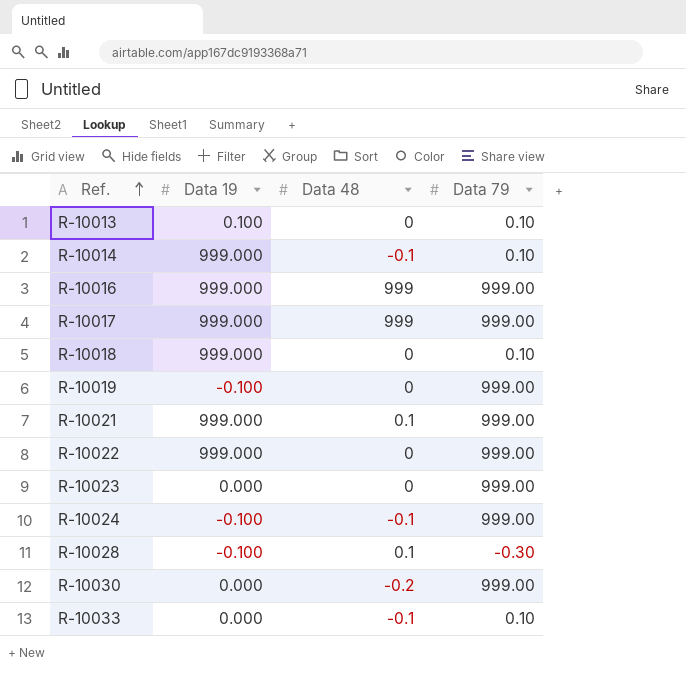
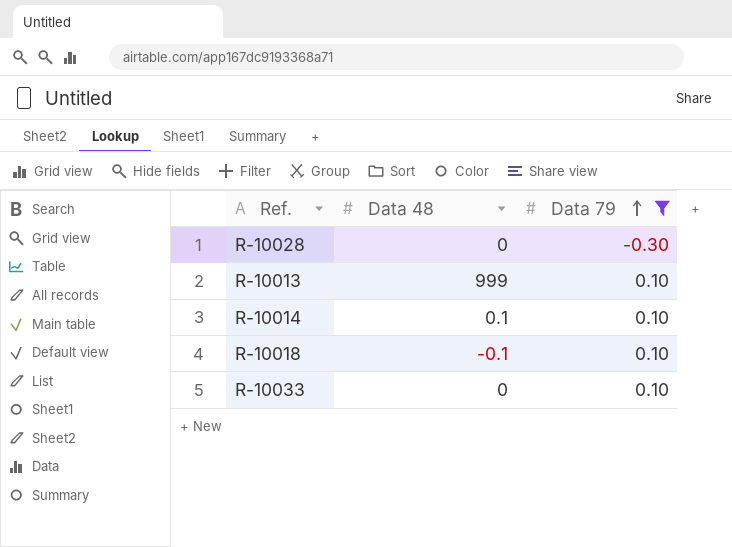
filter: none -> Data 79 != 999.00
row order: Ref. ascending -> Data 79 ascending
column Data 19 | position: 2 -> none
R-10028 | Data 48: 0.1 -> 0
R-10013 | Data 48: 0 -> 999
R-10014 | Data 48: -0.1 -> 0.1
R-10018 | Data 48: 0 -> -0.1
R-10033 | Data 48: -0.1 -> 0

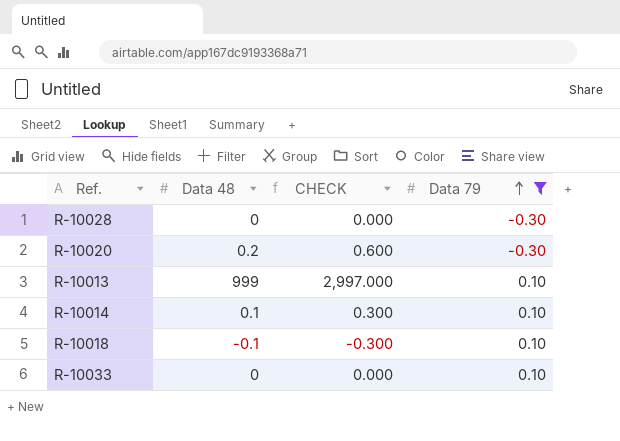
column CHECK | formula: none -> [Data 48] * 3
row R-10020: none -> 0.2 | 0.600 | -0.30

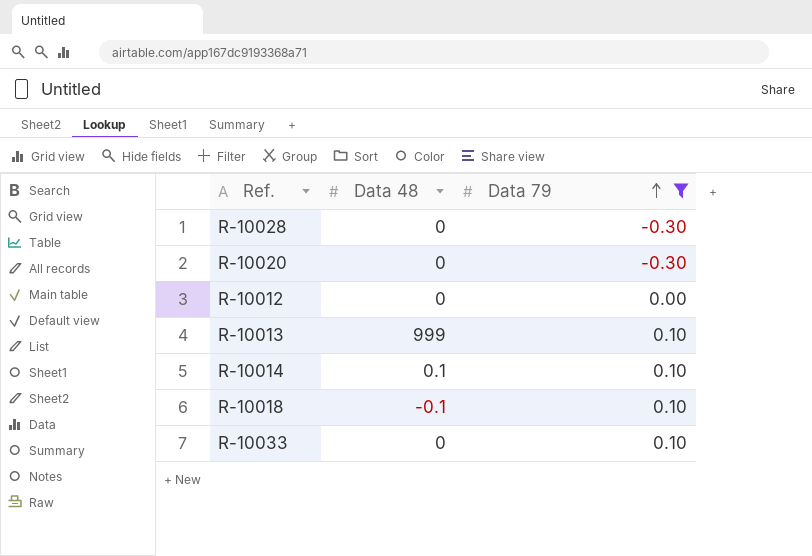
column CHECK | formula: [Data 48] * 3 -> none
R-10020 | Data 48: 0.2 -> 0
row R-10012: none -> 0 | 0.00

